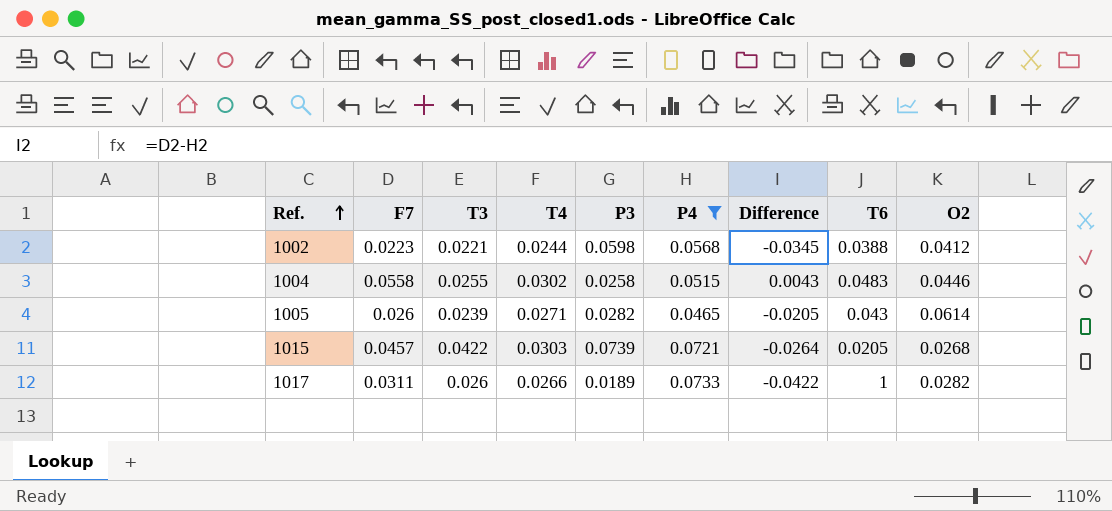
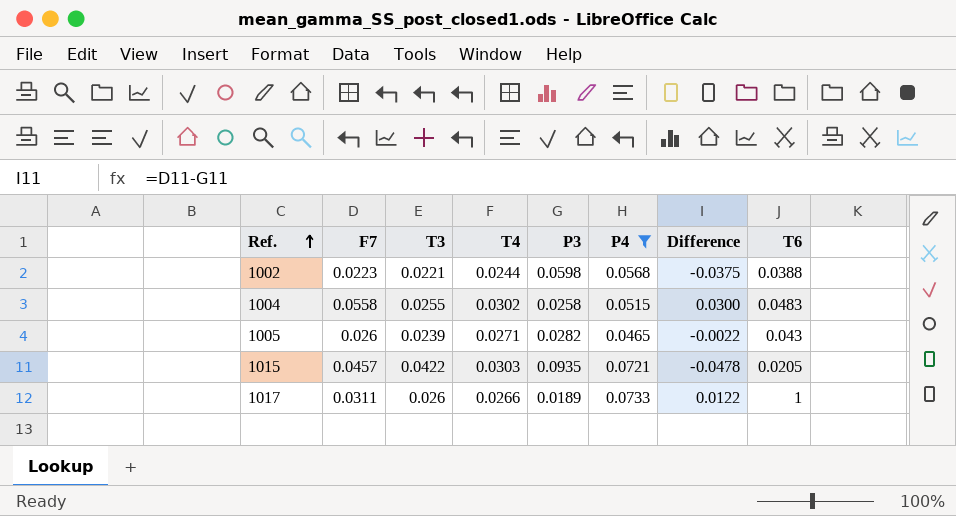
column O2 | position: 9 -> none
column Difference | formula: [F7] - [P4] -> [F7] - [P3]
1015 | P3: 0.0739 -> 0.0935

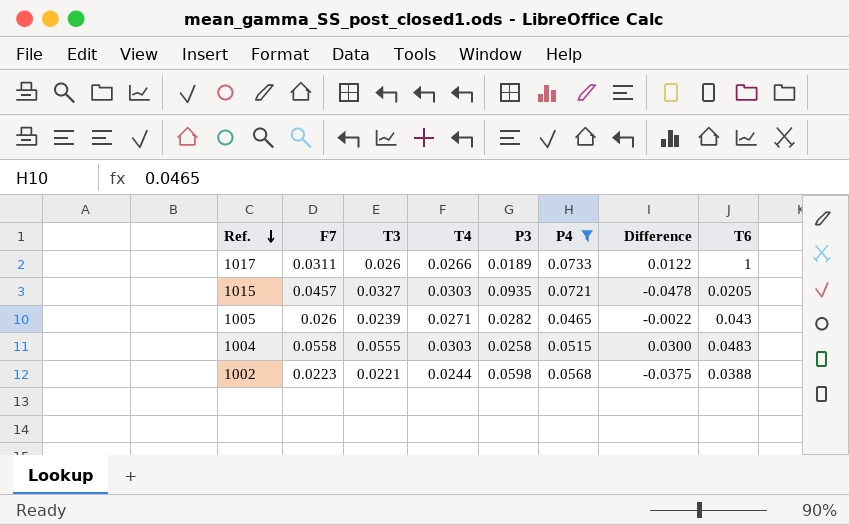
row order: Ref. ascending -> Ref. descending
1015 | T3: 0.0422 -> 0.0327
1004 | T3: 0.0255 -> 0.0555
1004 | T4: 0.0302 -> 0.0303

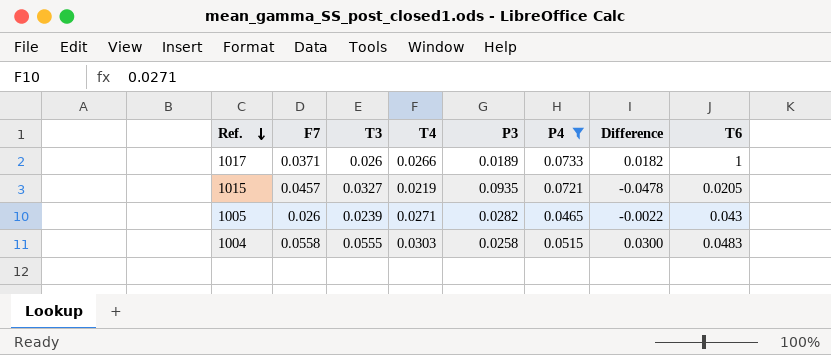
row 1002: 0.0223 | 0.0221 | 0.0244 | 0.0598 | 0.0568 | -0.0375 | 0.0388 -> none
1017 | F7: 0.0311 -> 0.0371
1017 | Difference: 0.0122 -> 0.0182
1015 | T4: 0.0303 -> 0.0219

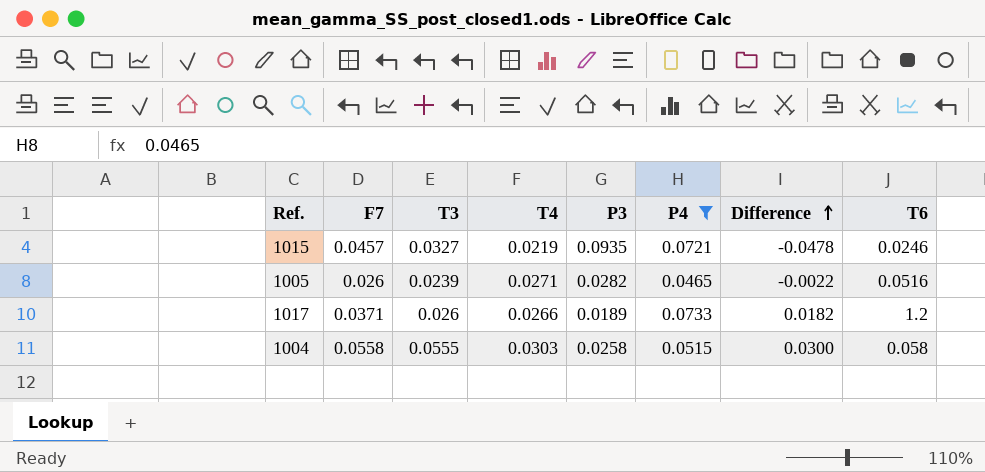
row order: Ref. descending -> Difference ascending
1015 | T6: 0.0205 -> 0.0246
1005 | T6: 0.043 -> 0.0516
1017 | T6: 1 -> 1.2
1004 | T6: 0.0483 -> 0.058

